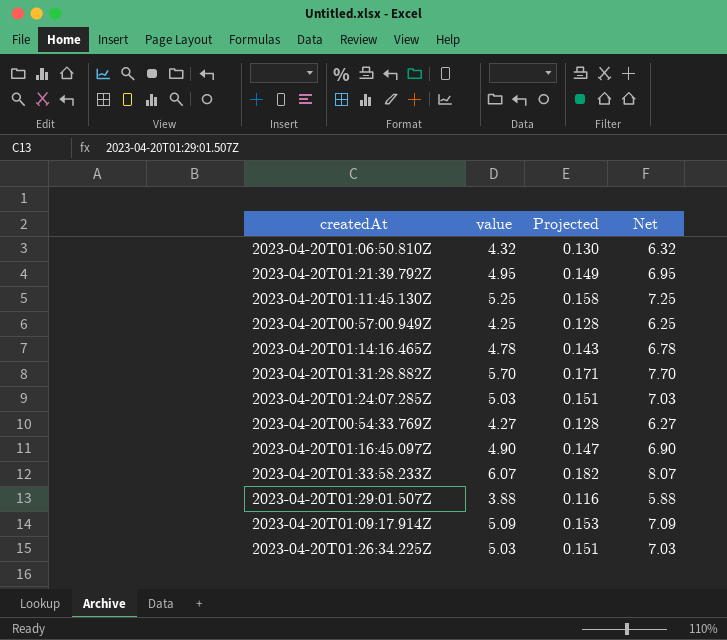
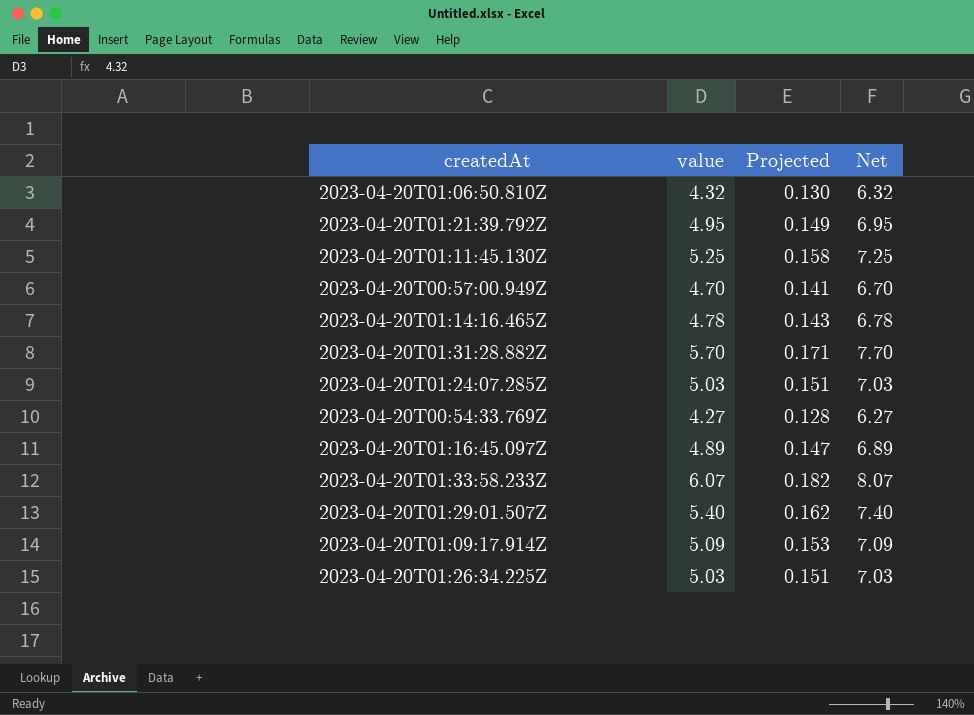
2023-04-20T00:57:00.949Z | value: 4.25 -> 4.70
2023-04-20T00:57:00.949Z | Projected: 0.128 -> 0.141
2023-04-20T00:57:00.949Z | Net: 6.25 -> 6.70
2023-04-20T01:16:45.097Z | value: 4.90 -> 4.89
2023-04-20T01:16:45.097Z | Net: 6.90 -> 6.89
2023-04-20T01:29:01.507Z | value: 3.88 -> 5.40
2023-04-20T01:29:01.507Z | Projected: 0.116 -> 0.162
2023-04-20T01:29:01.507Z | Net: 5.88 -> 7.40

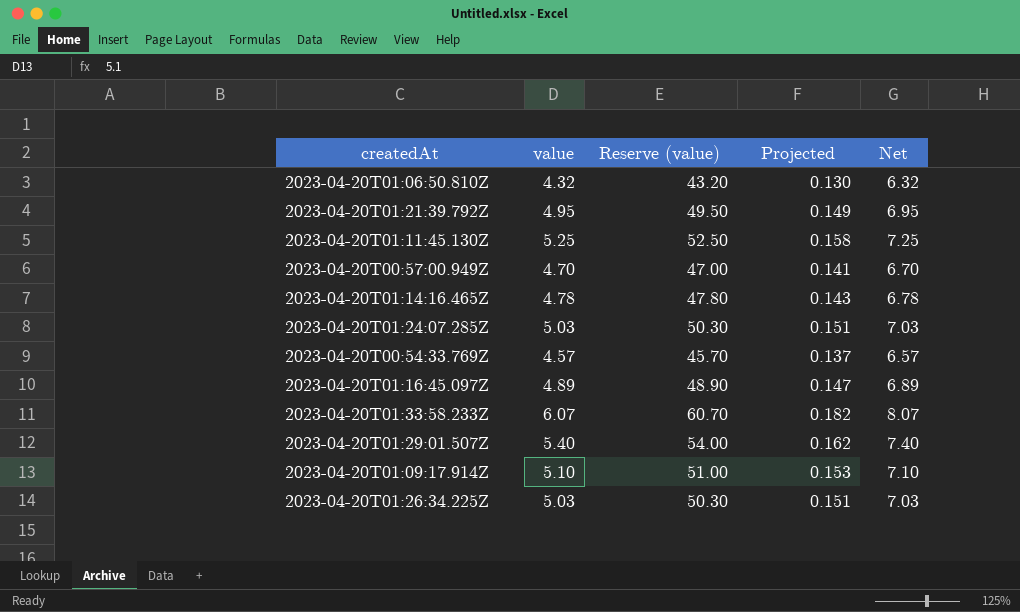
column Reserve (value) | formula: none -> [value] * 10
row 2023-04-20T01:31:28.882Z: 5.70 | 0.171 | 7.70 -> none
2023-04-20T00:54:33.769Z | value: 4.27 -> 4.57
2023-04-20T00:54:33.769Z | Projected: 0.128 -> 0.137
2023-04-20T00:54:33.769Z | Net: 6.27 -> 6.57
2023-04-20T01:09:17.914Z | value: 5.09 -> 5.10
2023-04-20T01:09:17.914Z | Net: 7.09 -> 7.10

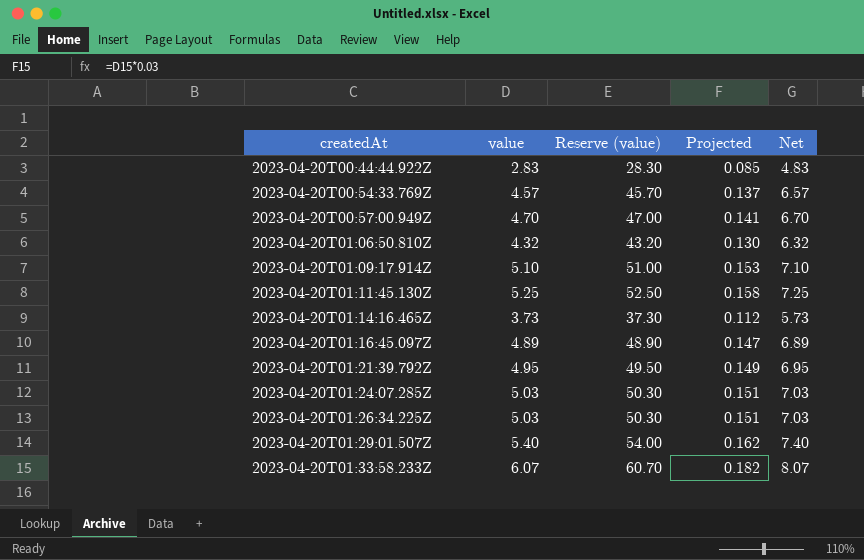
row order: none -> createdAt ascending
row 2023-04-20T00:44:44.922Z: none -> 2.83 | 28.30 | 0.085 | 4.83
2023-04-20T01:14:16.465Z | value: 4.78 -> 3.73
2023-04-20T01:14:16.465Z | Reserve (value): 47.80 -> 37.30
2023-04-20T01:14:16.465Z | Projected: 0.143 -> 0.112
2023-04-20T01:14:16.465Z | Net: 6.78 -> 5.73

